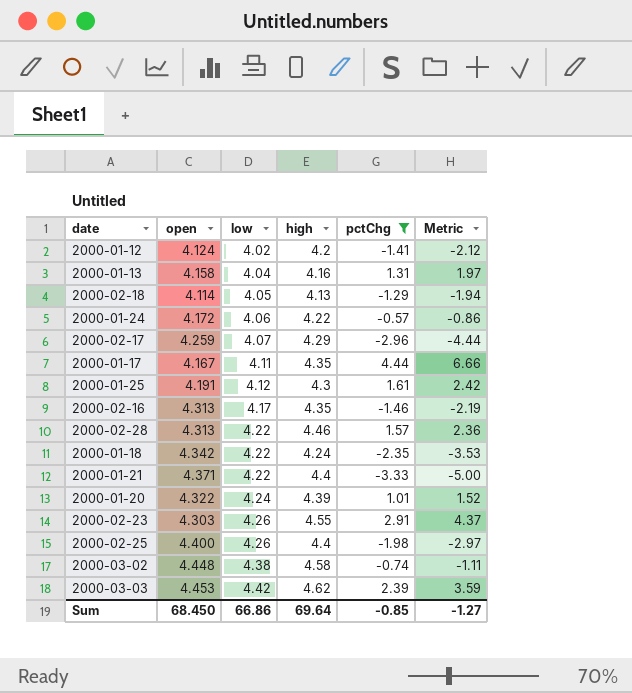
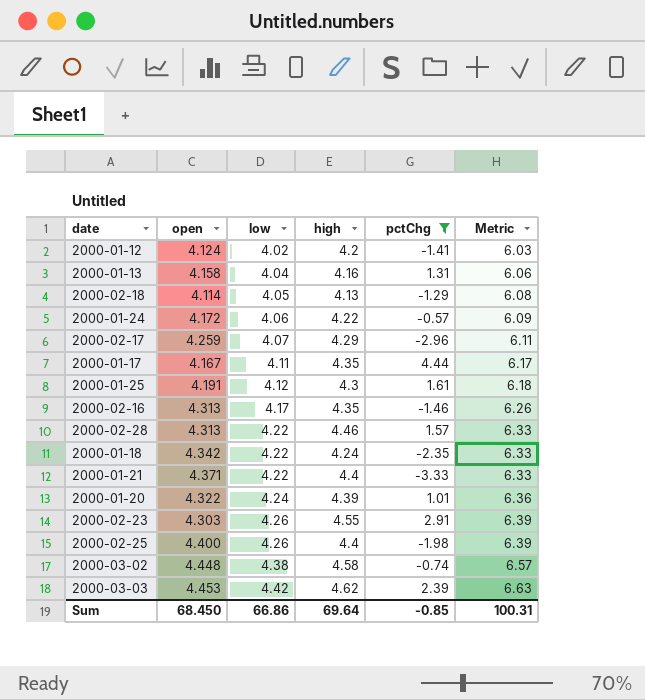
column Metric | formula: [pctChg] * 1.5 -> [low] * 1.5
Sum | Metric: -1.27 -> 100.31

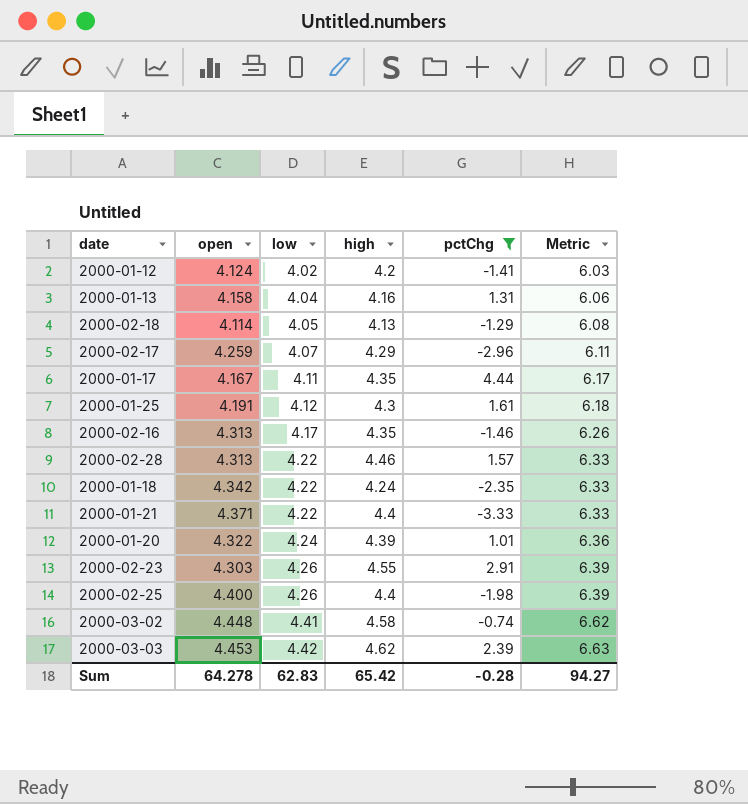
row 2000-01-24: 4.172 | 4.06 | 4.22 | -0.57 | 6.09 -> none
2000-03-02 | low: 4.38 -> 4.41
2000-03-02 | Metric: 6.57 -> 6.62
Sum | open: 68.450 -> 64.278
Sum | low: 66.86 -> 62.83
Sum | high: 69.64 -> 65.42
Sum | pctChg: -0.85 -> -0.28
Sum | Metric: 100.31 -> 94.27

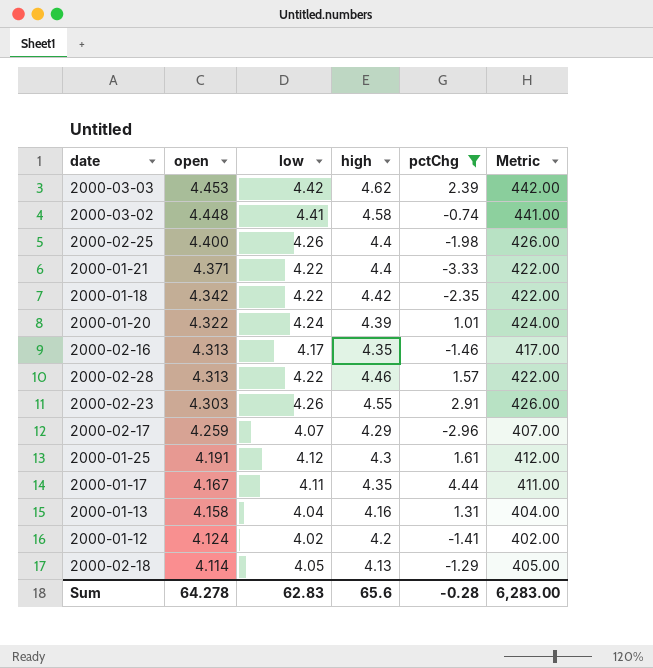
row order: low ascending -> open descending
column Metric | formula: [low] * 1.5 -> [low] * 100
2000-01-18 | high: 4.24 -> 4.42
Sum | high: 65.42 -> 65.6
Sum | Metric: 94.27 -> 6,283.00

